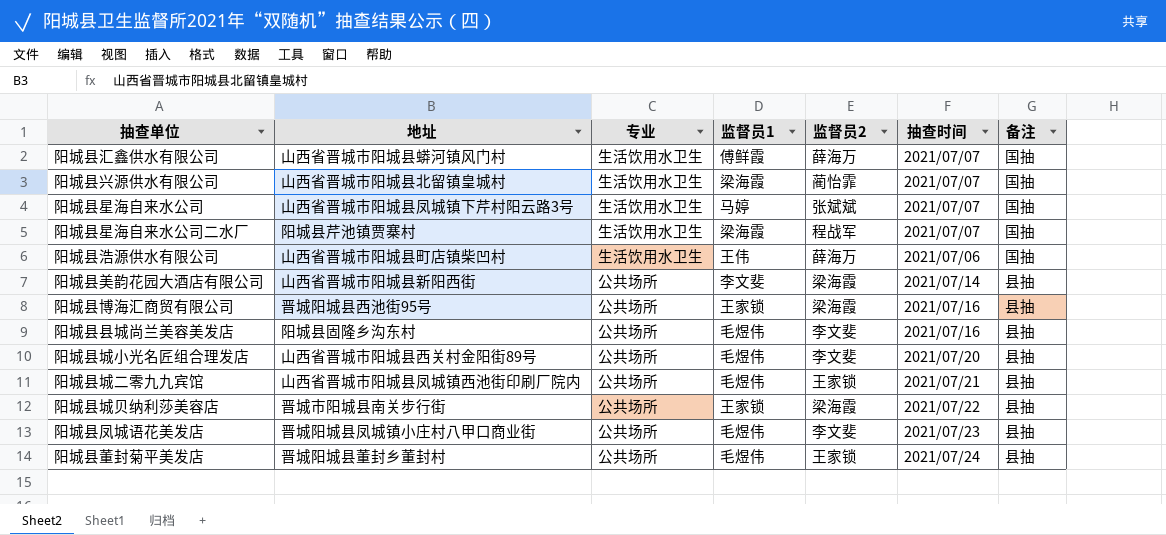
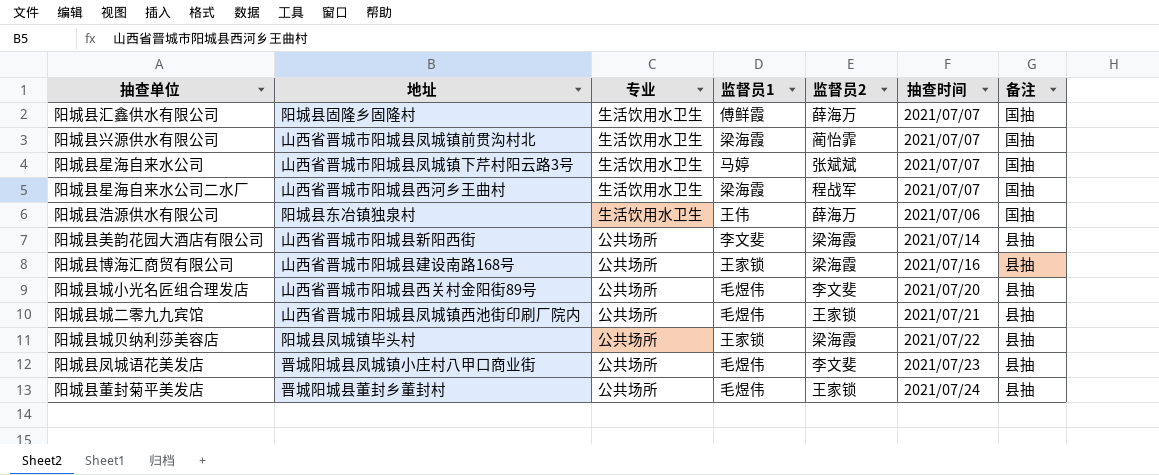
row 阳城县县城尚兰美容美发店: 阳城县固隆乡沟东村 | 公共场所 | 毛煜伟 | 李文斐 | 2021/07/16 | 县抽 -> none
阳城县汇鑫供水有限公司 | 地址: 山西省晋城市阳城县蟒河镇风门村 -> 阳城县固隆乡固隆村
阳城县兴源供水有限公司 | 地址: 山西省晋城市阳城县北留镇皇城村 -> 山西省晋城市阳城县凤城镇前贯沟村北
阳城县星海自来水公司二水厂 | 地址: 阳城县芹池镇贾寨村 -> 山西省晋城市阳城县西河乡王曲村
阳城县浩源供水有限公司 | 地址: 山西省晋城市阳城县町店镇柴凹村 -> 阳城县东冶镇独泉村
阳城县博海汇商贸有限公司 | 地址: 晋城阳城县西池街95号 -> 山西省晋城市阳城县建设南路168号
阳城县城贝纳利莎美容店 | 地址: 晋城市阳城县南关步行街 -> 阳城县凤城镇毕头村

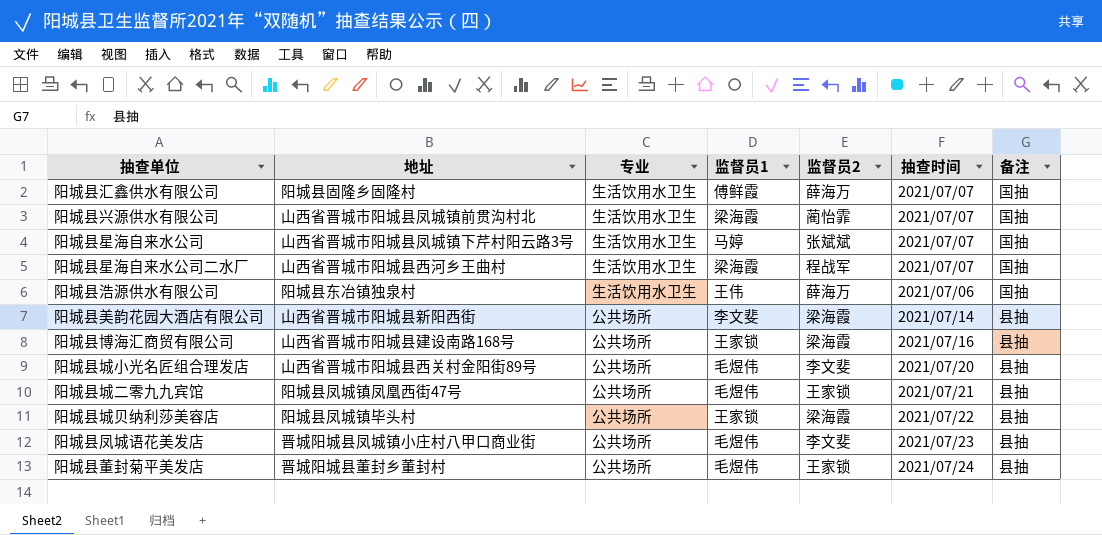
阳城县城二零九九宾馆 | 地址: 山西省晋城市阳城县凤城镇西池街印刷厂院内 -> 阳城县凤城镇凤凰西街47号

